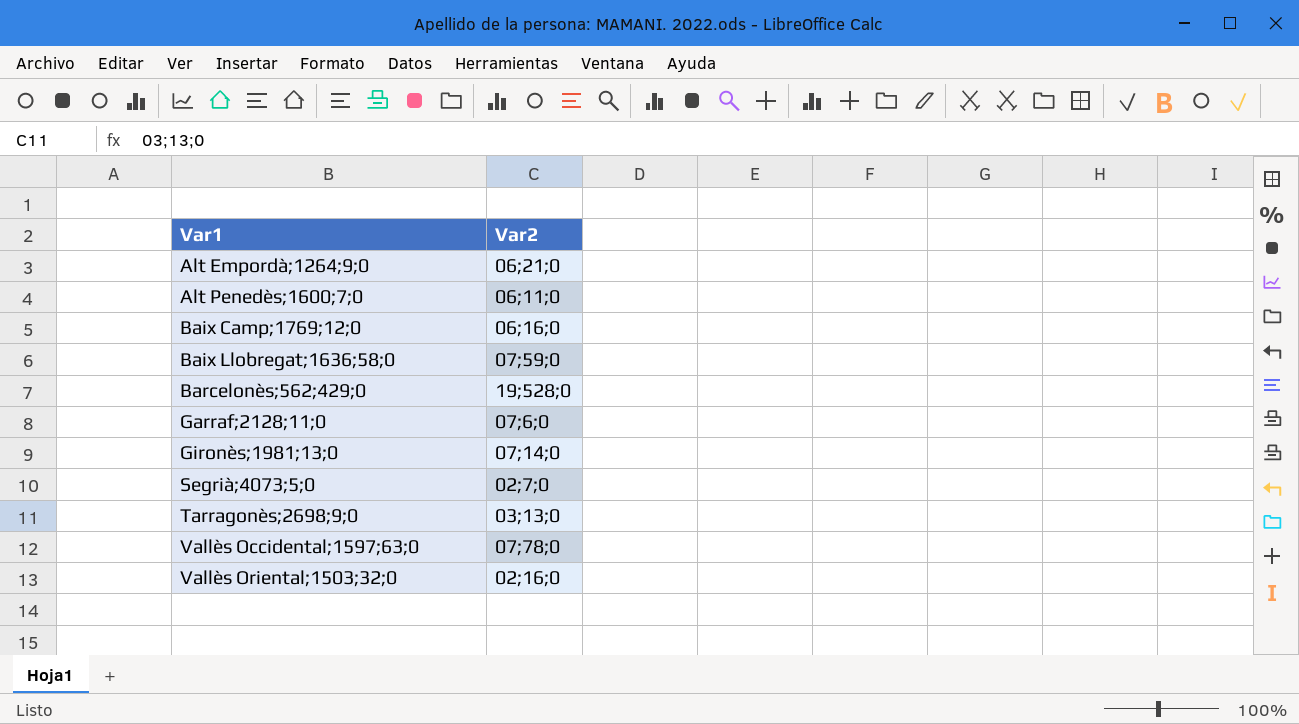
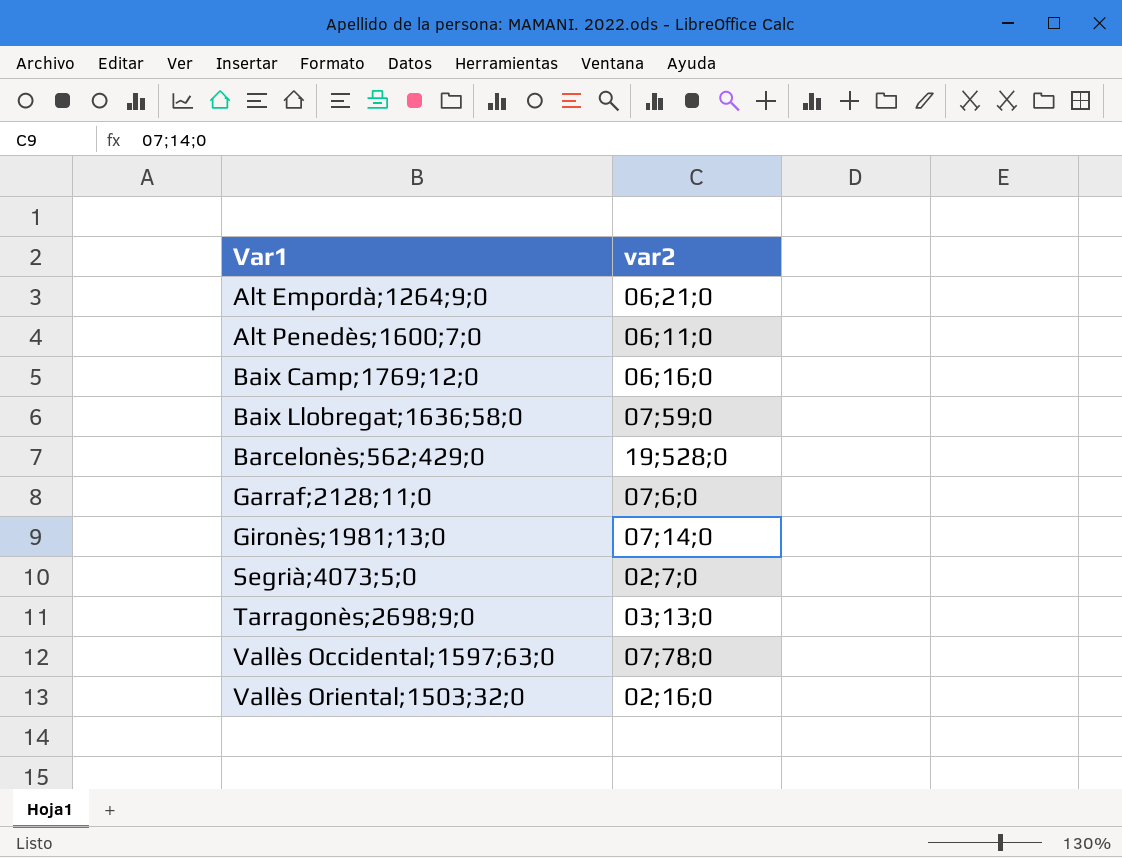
column name: Var2 -> var2

